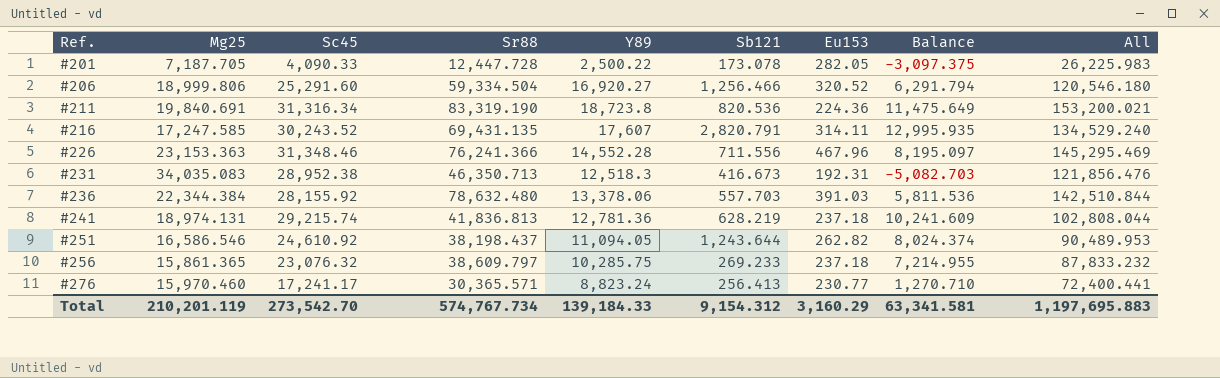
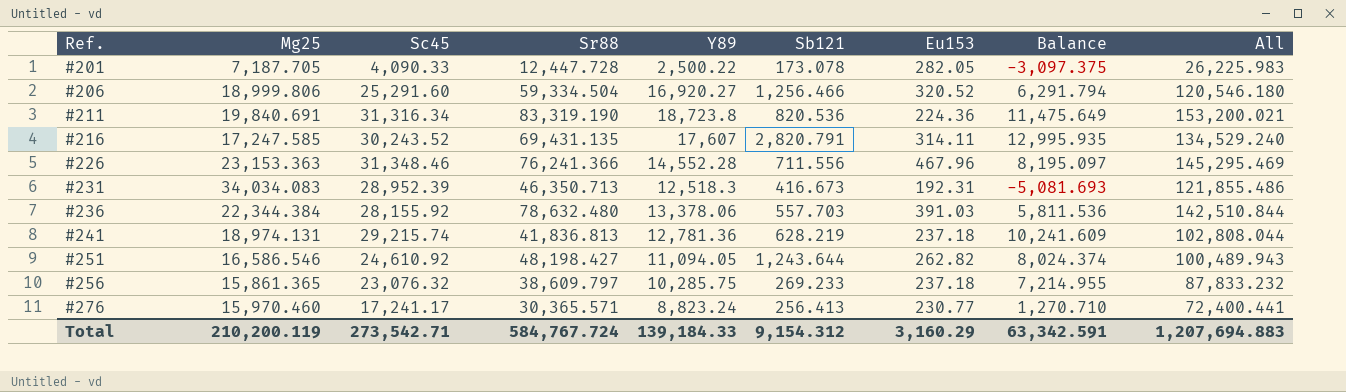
#231 | Mg25: 34,035.083 -> 34,034.083
#231 | Sc45: 28,952.38 -> 28,952.39
#231 | Balance: -5,082.703 -> -5,081.693
#231 | All: 121,856.476 -> 121,855.486
#251 | Sr88: 38,198.437 -> 48,198.427
#251 | All: 90,489.953 -> 100,489.943
Total | Mg25: 210,201.119 -> 210,200.119
Total | Sc45: 273,542.70 -> 273,542.71
Total | Sr88: 574,767.734 -> 584,767.724
Total | Balance: 63,341.581 -> 63,342.591
Total | All: 1,197,695.883 -> 1,207,694.883

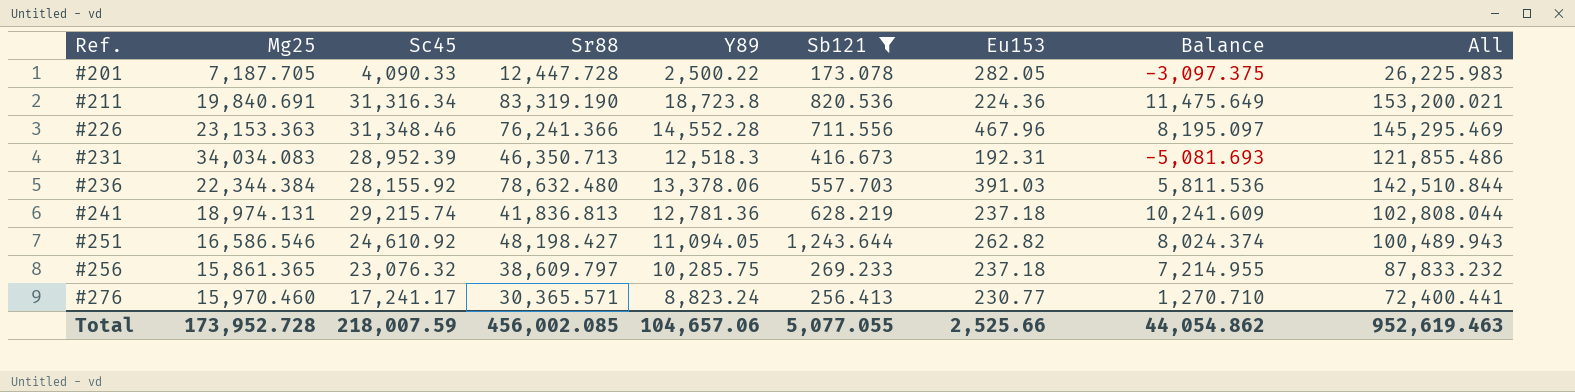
filter: none -> Sb121 <= 1,243.644
Total | Mg25: 210,200.119 -> 173,952.728
Total | Sc45: 273,542.71 -> 218,007.59
Total | Sr88: 584,767.724 -> 456,002.085
Total | Y89: 139,184.33 -> 104,657.06
Total | Sb121: 9,154.312 -> 5,077.055
Total | Eu153: 3,160.29 -> 2,525.66
Total | Balance: 63,342.591 -> 44,054.862
Total | All: 1,207,694.883 -> 952,619.463

